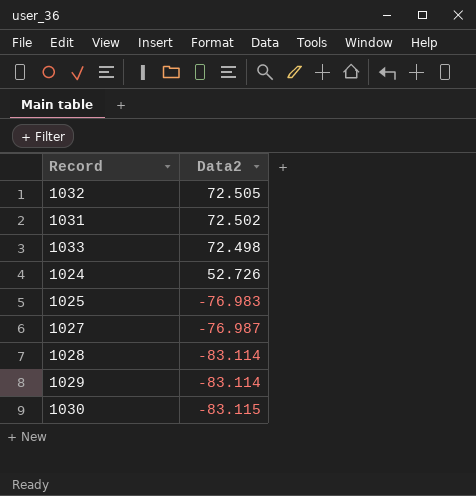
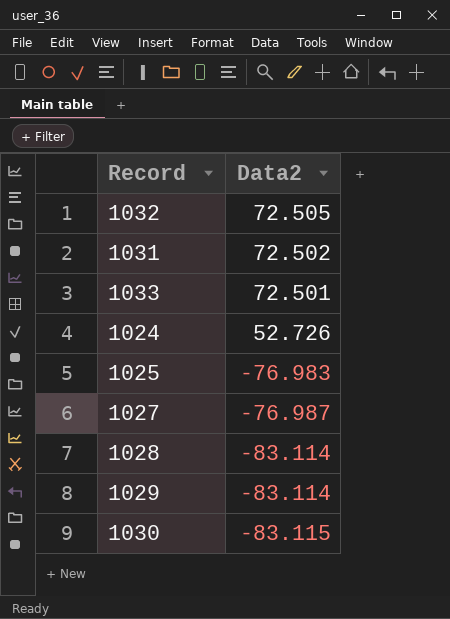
1033 | Data2: 72.498 -> 72.501

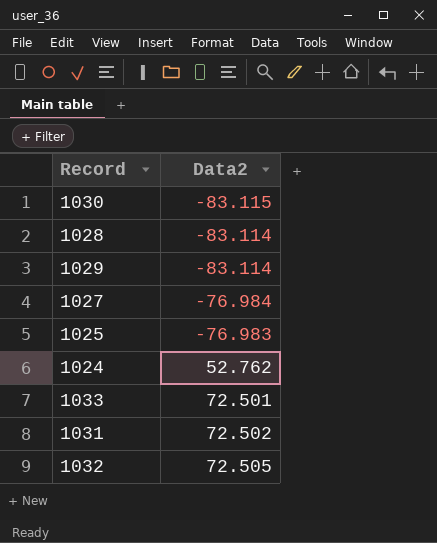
row order: Data2 descending -> Data2 ascending
1027 | Data2: -76.987 -> -76.984
1024 | Data2: 52.726 -> 52.762

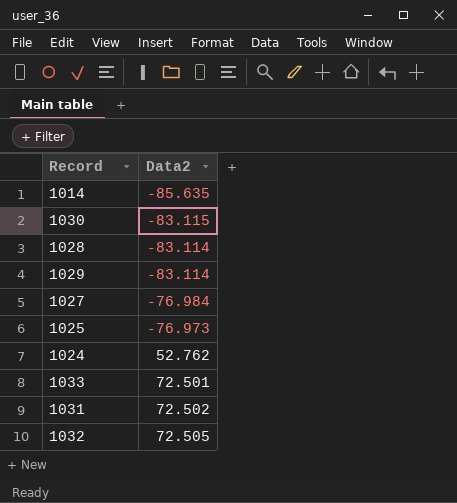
row 1014: none -> -85.635
1025 | Data2: -76.983 -> -76.973

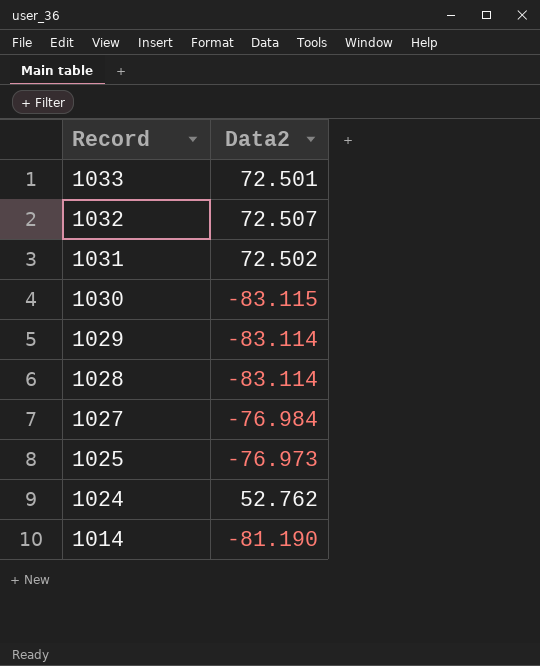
row order: Data2 ascending -> Record descending
1032 | Data2: 72.505 -> 72.507
1014 | Data2: -85.635 -> -81.190

